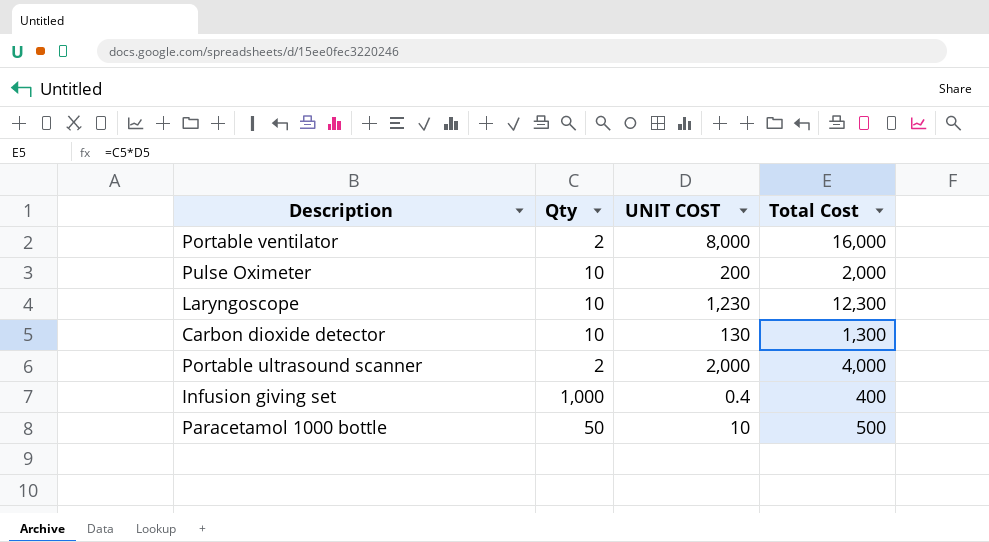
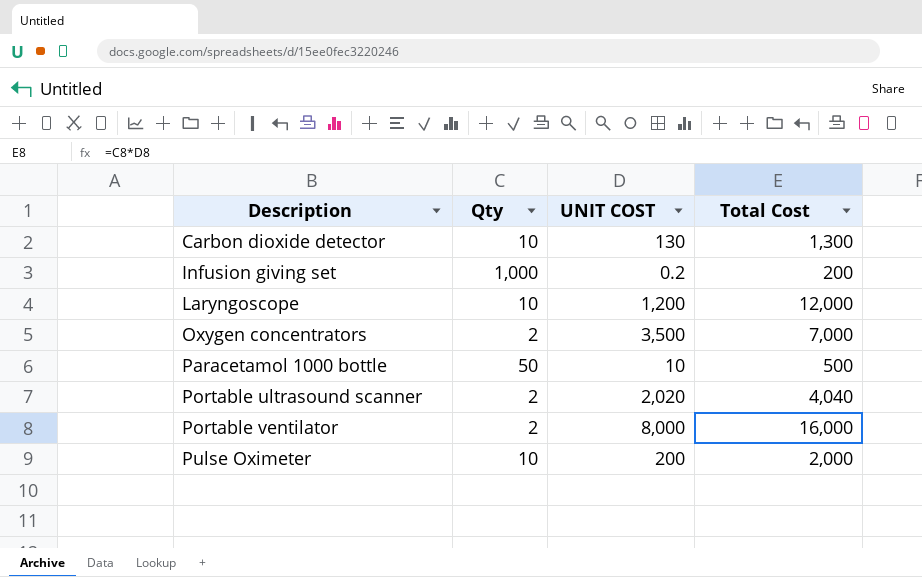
row order: none -> Description ascending
Infusion giving set | UNIT COST: 0.4 -> 0.2
Infusion giving set | Total Cost: 400 -> 200
Laryngoscope | UNIT COST: 1,230 -> 1,200
Laryngoscope | Total Cost: 12,300 -> 12,000
row Oxygen concentrators: none -> 2 | 3,500 | 7,000
Portable ultrasound scanner | UNIT COST: 2,000 -> 2,020
Portable ultrasound scanner | Total Cost: 4,000 -> 4,040

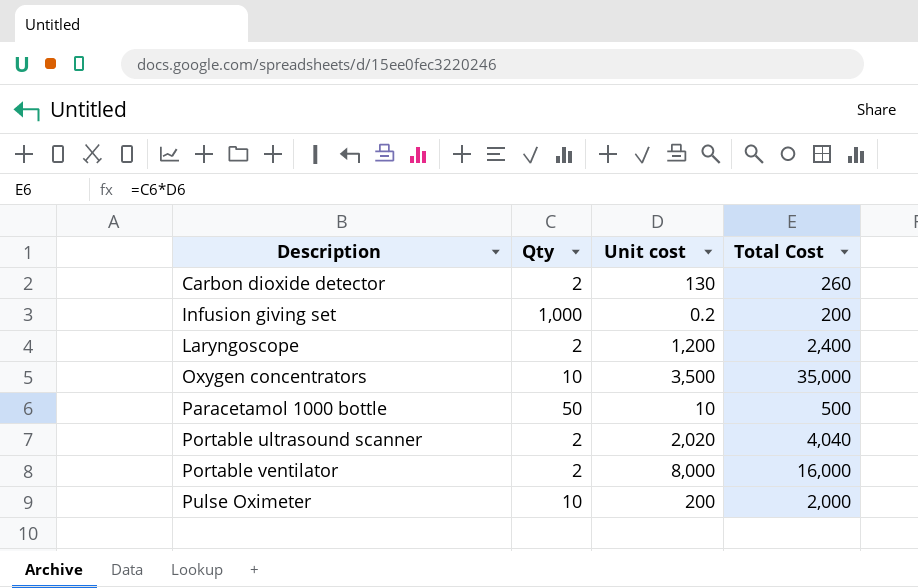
column name: UNIT COST -> Unit cost
Carbon dioxide detector | Qty: 10 -> 2
Carbon dioxide detector | Total Cost: 1,300 -> 260
Laryngoscope | Qty: 10 -> 2
Laryngoscope | Total Cost: 12,000 -> 2,400
Oxygen concentrators | Qty: 2 -> 10
Oxygen concentrators | Total Cost: 7,000 -> 35,000

